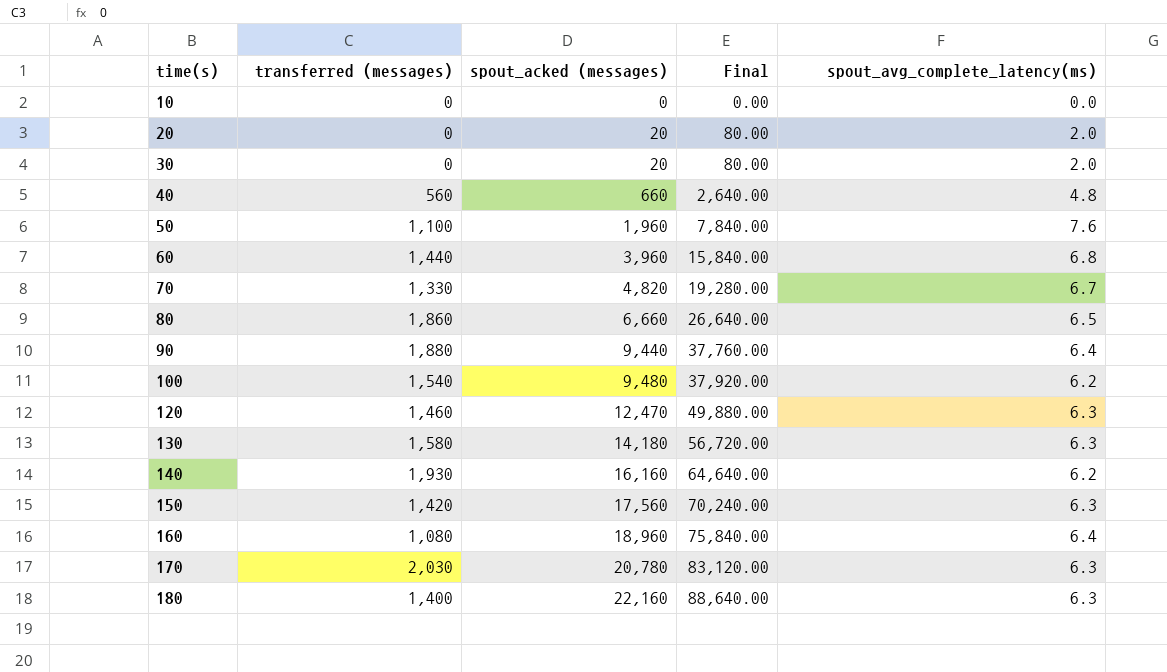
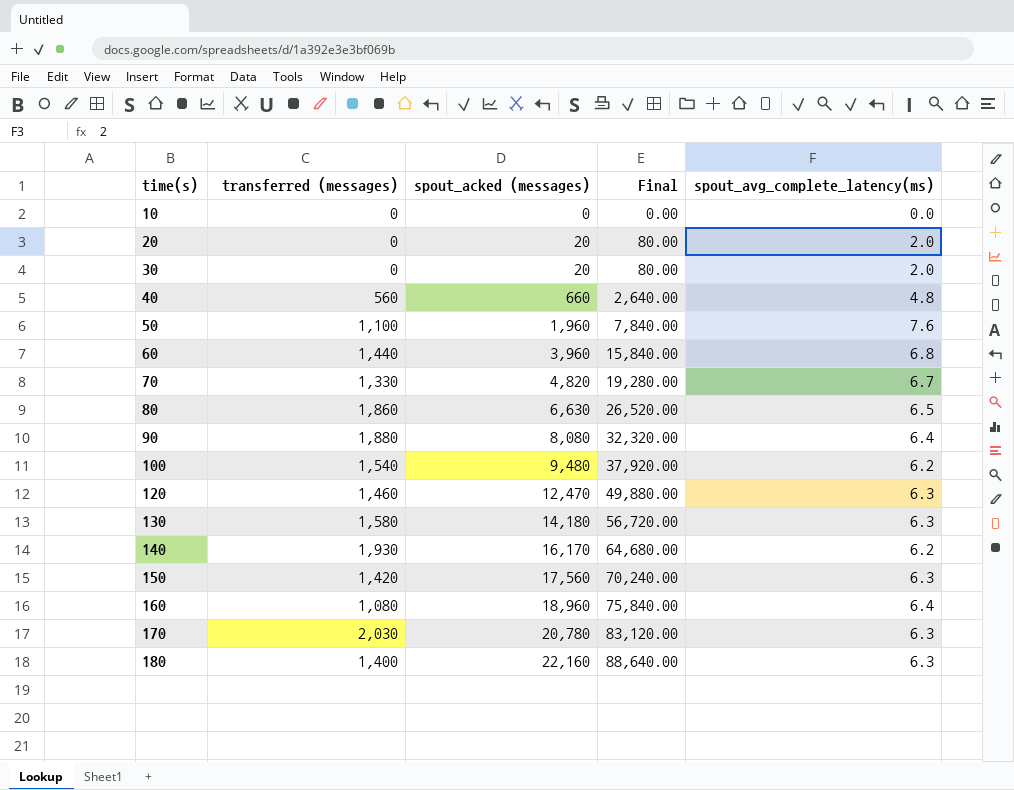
80 | spout_acked (messages): 6,660 -> 6,630
80 | Final: 26,640.00 -> 26,520.00
90 | spout_acked (messages): 9,440 -> 8,080
90 | Final: 37,760.00 -> 32,320.00
140 | spout_acked (messages): 16,160 -> 16,170
140 | Final: 64,640.00 -> 64,680.00

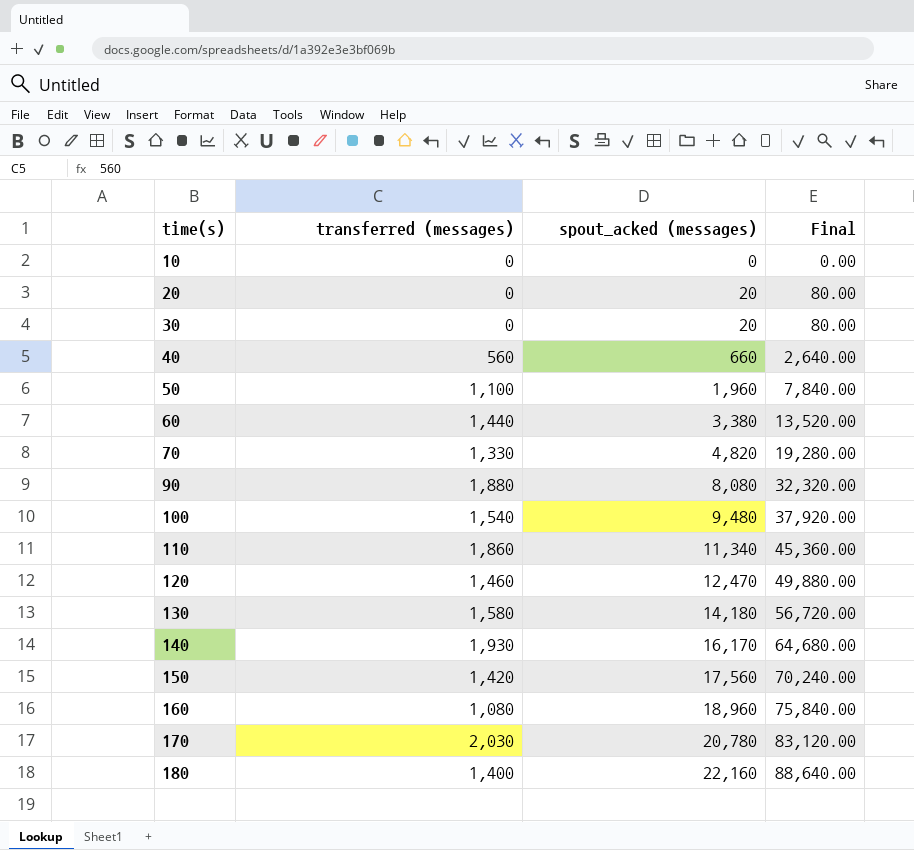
column spout_avg_complete_latency(ms) | position: 5 -> none
row 80: 1,860 | 6,630 | 26,520.00 | 6.5 -> none
60 | spout_acked (messages): 3,960 -> 3,380
60 | Final: 15,840.00 -> 13,520.00
row 110: none -> 1,860 | 11,340 | 45,360.00

